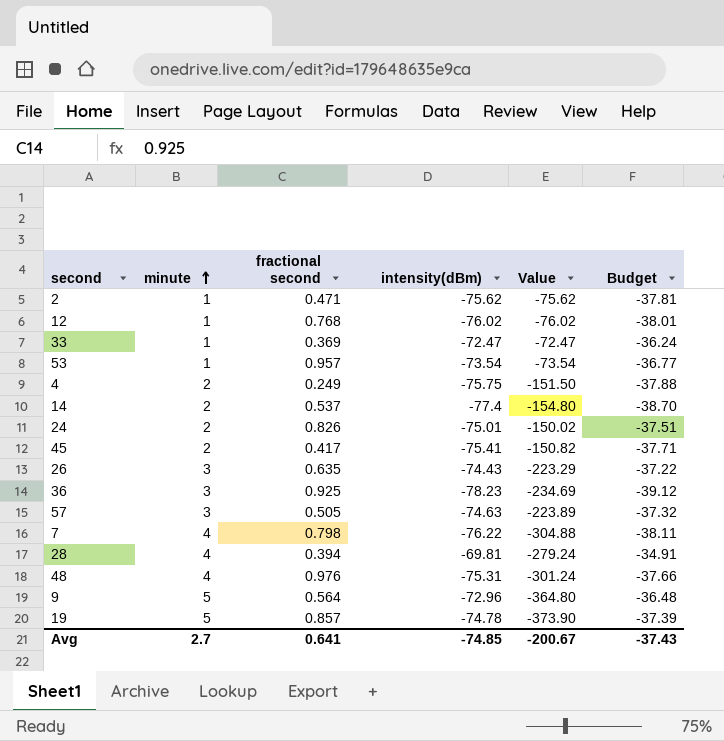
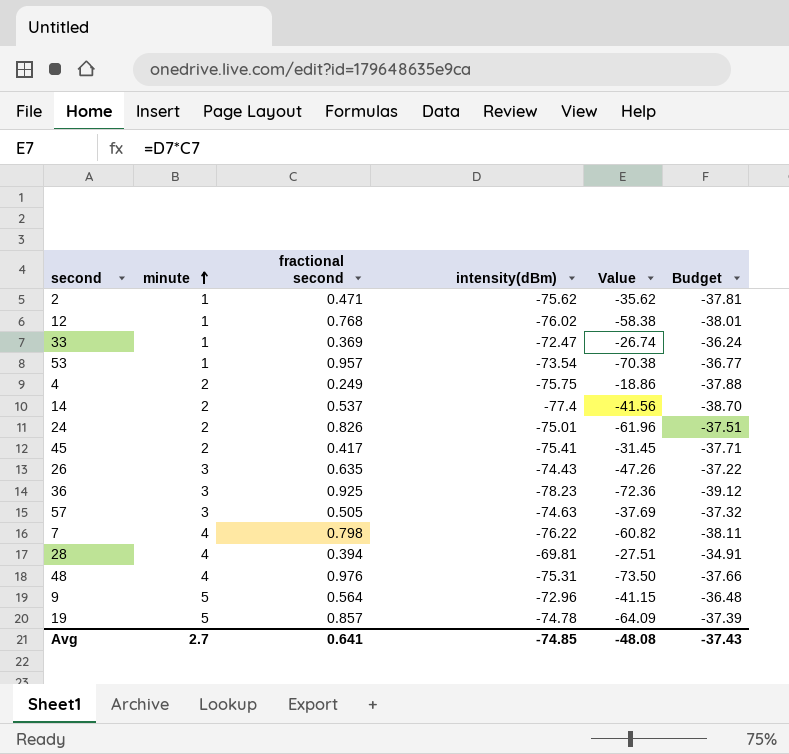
column Value | formula: [minute] * [intensity(dBm)] -> [fractional second] * [intensity(dBm)]
Avg | Value: -200.67 -> -48.08

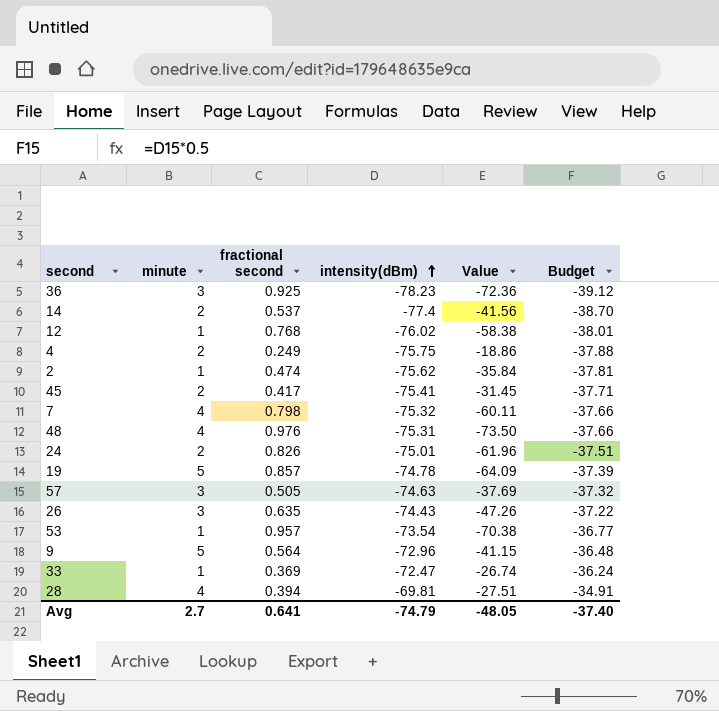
row order: minute ascending -> intensity(dBm) ascending
2 | fractional second: 0.471 -> 0.474
2 | Value: -35.62 -> -35.84
7 | intensity(dBm): -76.22 -> -75.32
7 | Value: -60.82 -> -60.11
7 | Budget: -38.11 -> -37.66
Avg | intensity(dBm): -74.85 -> -74.79
Avg | Value: -48.08 -> -48.05
Avg | Budget: -37.43 -> -37.40

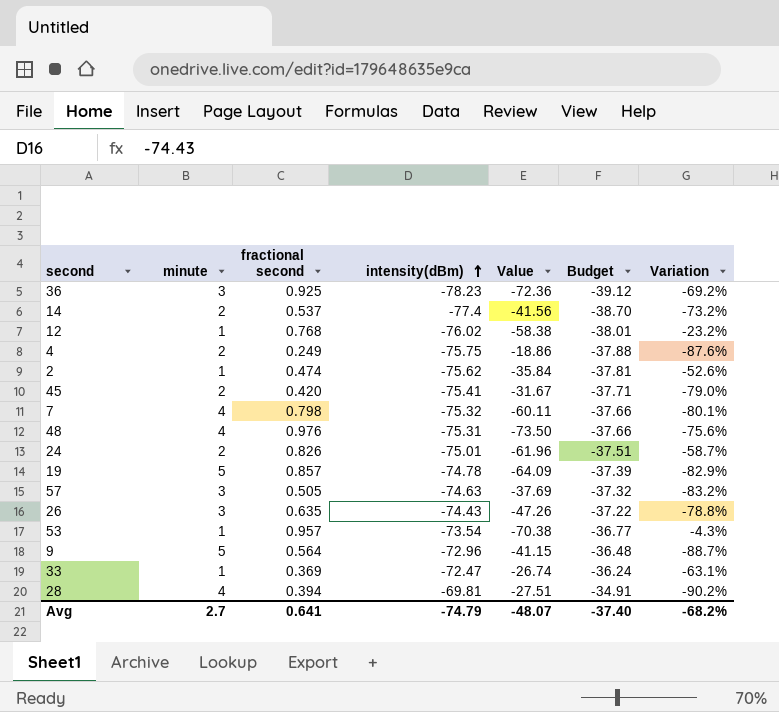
column Variation | formula: none -> ([fractional second] - [minute]) / [minute]
45 | fractional second: 0.417 -> 0.420
45 | Value: -31.45 -> -31.67
Avg | Value: -48.05 -> -48.07

